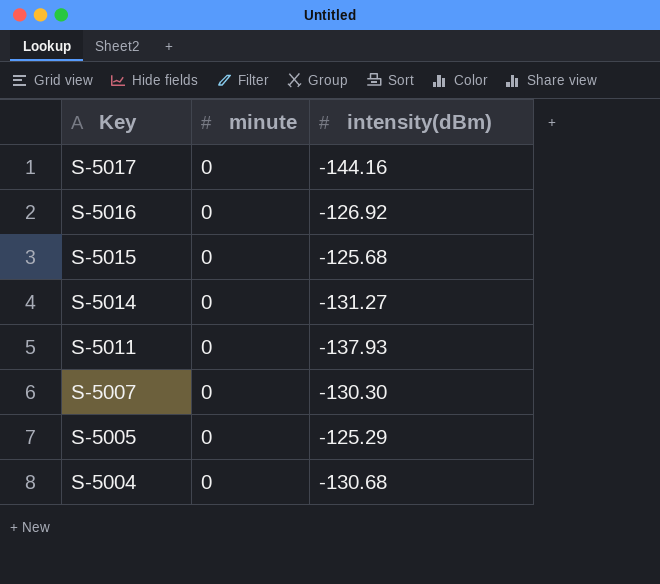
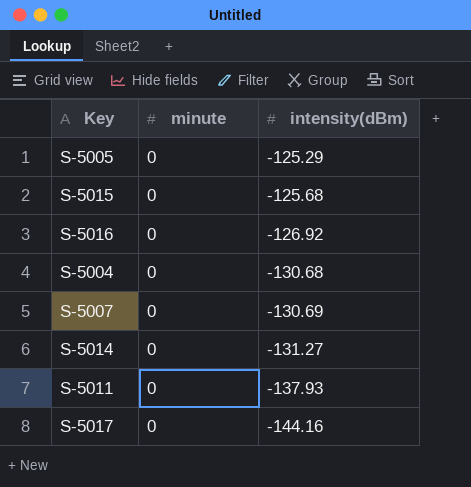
row order: Key descending -> intensity(dBm) descending
S-5007 | intensity(dBm): -130.30 -> -130.69

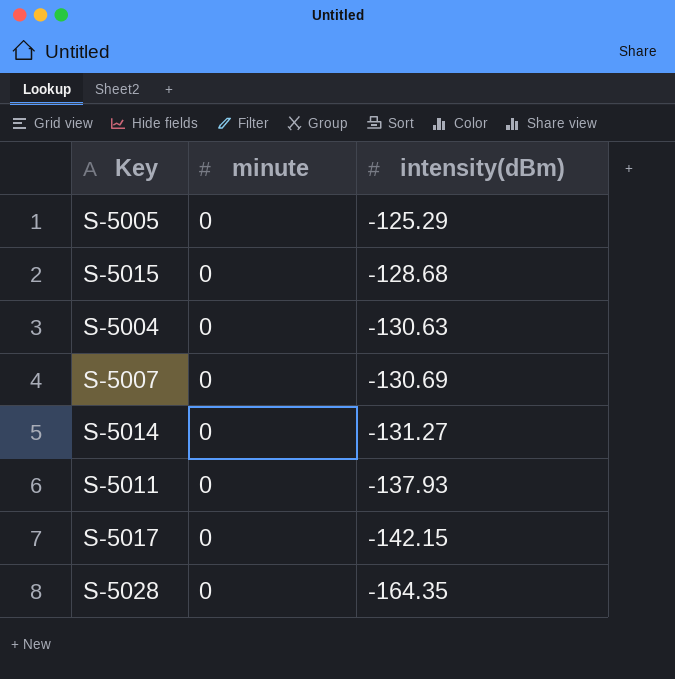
row S-5016: 0 | -126.92 -> none
S-5015 | intensity(dBm): -125.68 -> -128.68
S-5004 | intensity(dBm): -130.68 -> -130.63
S-5017 | intensity(dBm): -144.16 -> -142.15
row S-5028: none -> 0 | -164.35

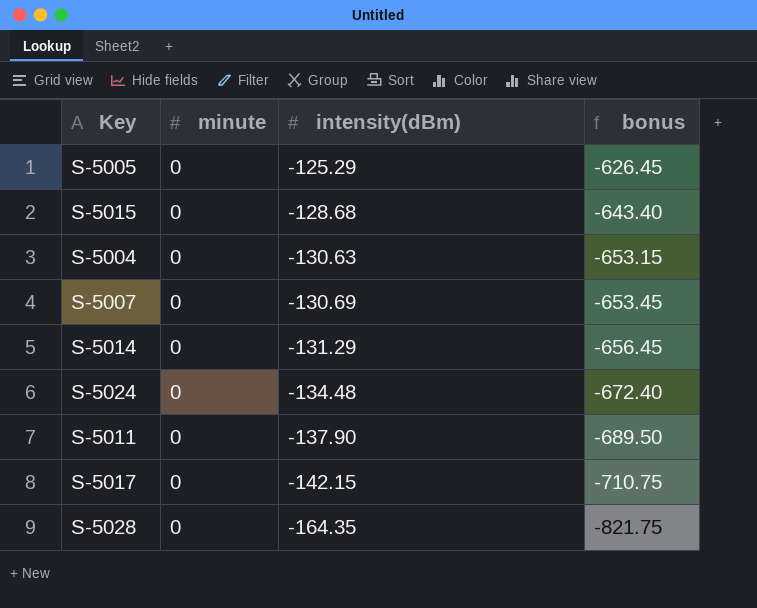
column bonus | formula: none -> [intensity(dBm)] * 5
S-5014 | intensity(dBm): -131.27 -> -131.29
row S-5024: none -> 0 | -134.48 | -672.40
S-5011 | intensity(dBm): -137.93 -> -137.90

